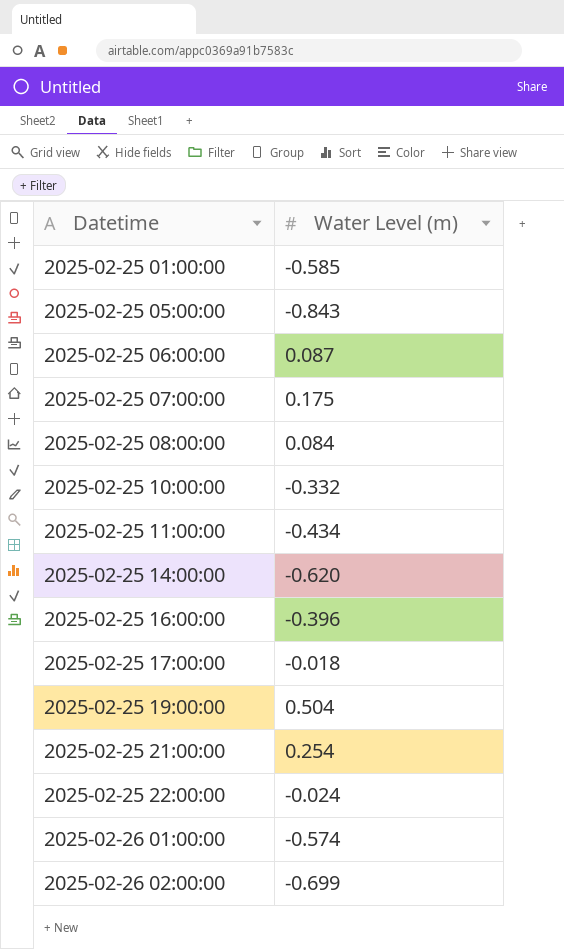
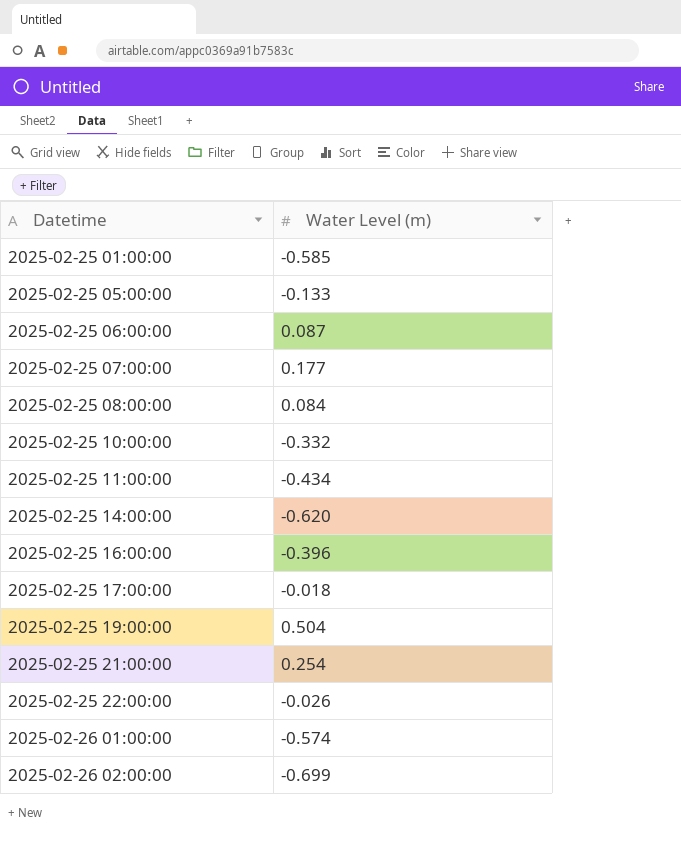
2025-02-25 05:00:00 | Water Level (m): -0.843 -> -0.133
2025-02-25 07:00:00 | Water Level (m): 0.175 -> 0.177
2025-02-25 22:00:00 | Water Level (m): -0.024 -> -0.026

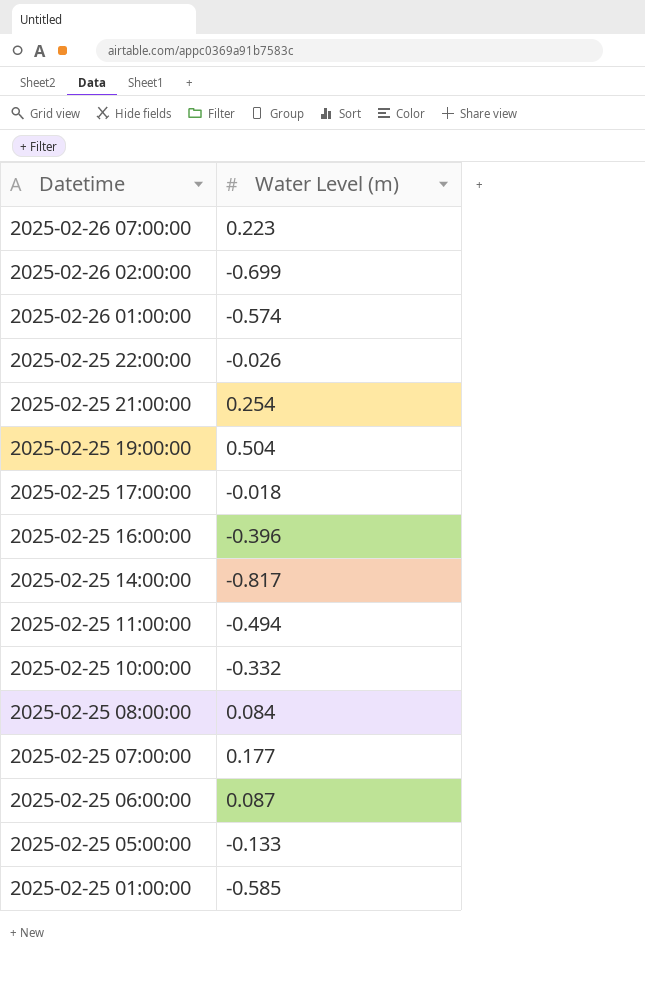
row order: Datetime ascending -> Datetime descending
row 2025-02-26 07:00:00: none -> 0.223
2025-02-25 14:00:00 | Water Level (m): -0.620 -> -0.817
2025-02-25 11:00:00 | Water Level (m): -0.434 -> -0.494

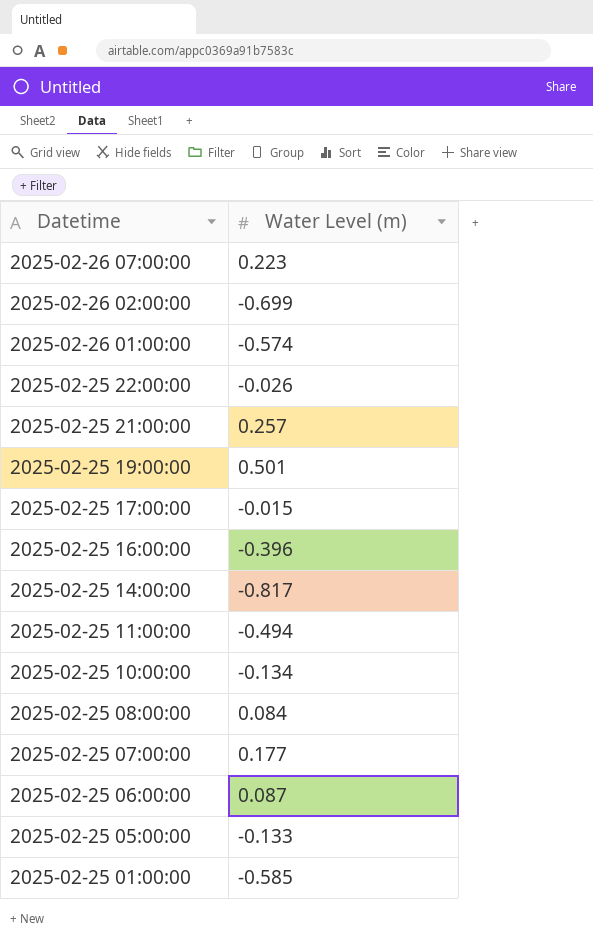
2025-02-25 21:00:00 | Water Level (m): 0.254 -> 0.257
2025-02-25 19:00:00 | Water Level (m): 0.504 -> 0.501
2025-02-25 17:00:00 | Water Level (m): -0.018 -> -0.015
2025-02-25 10:00:00 | Water Level (m): -0.332 -> -0.134

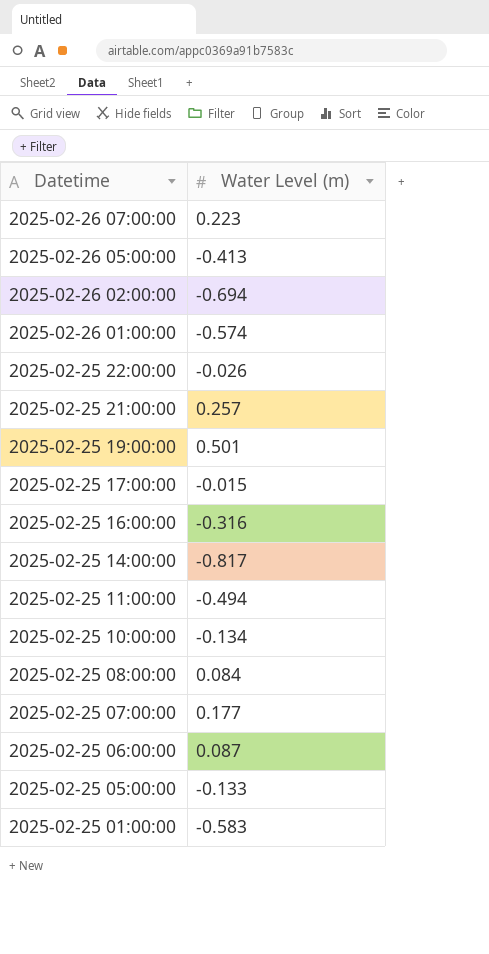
row 2025-02-26 05:00:00: none -> -0.413
2025-02-26 02:00:00 | Water Level (m): -0.699 -> -0.694
2025-02-25 16:00:00 | Water Level (m): -0.396 -> -0.316
2025-02-25 01:00:00 | Water Level (m): -0.585 -> -0.583

